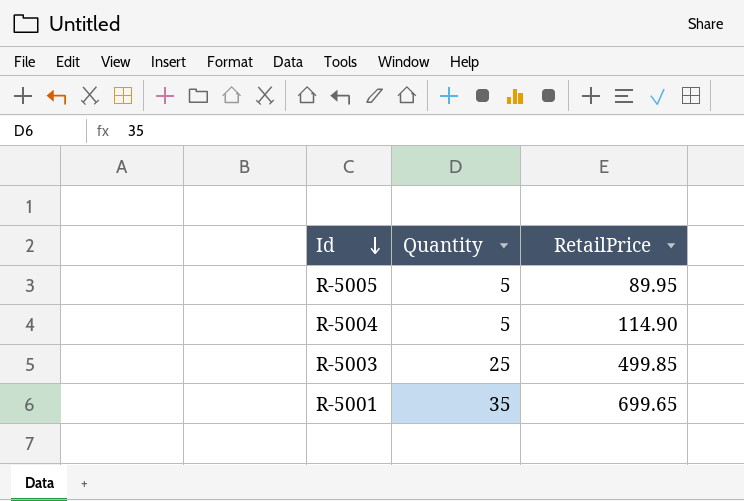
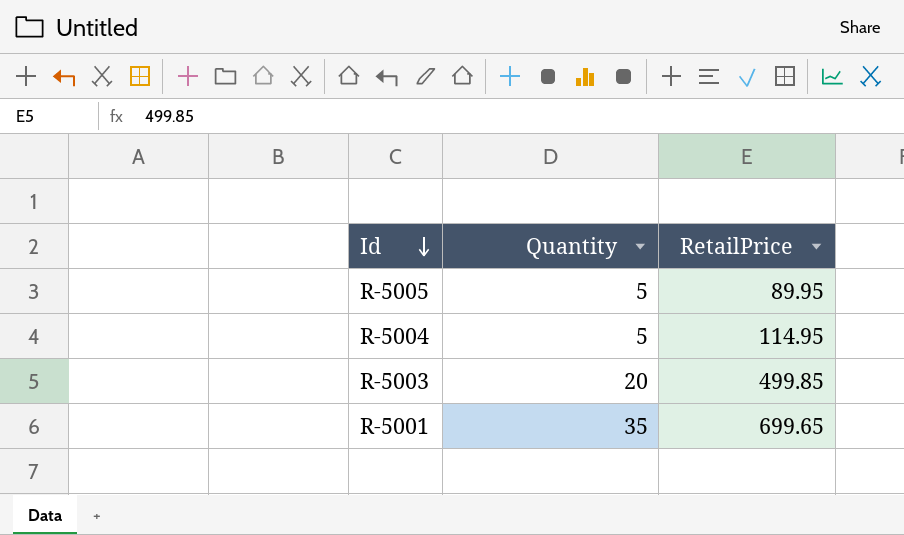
R-5004 | RetailPrice: 114.90 -> 114.95
R-5003 | Quantity: 25 -> 20

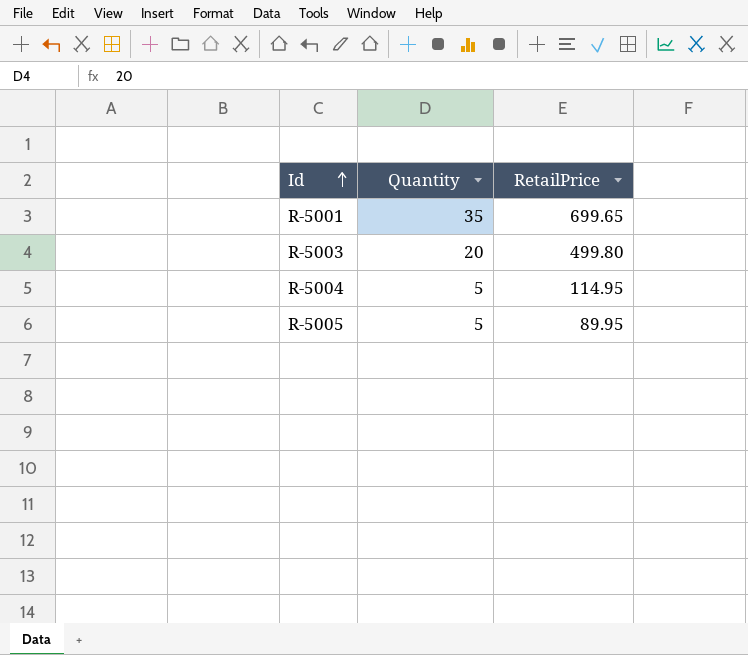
row order: Id descending -> Id ascending
R-5003 | RetailPrice: 499.85 -> 499.80

